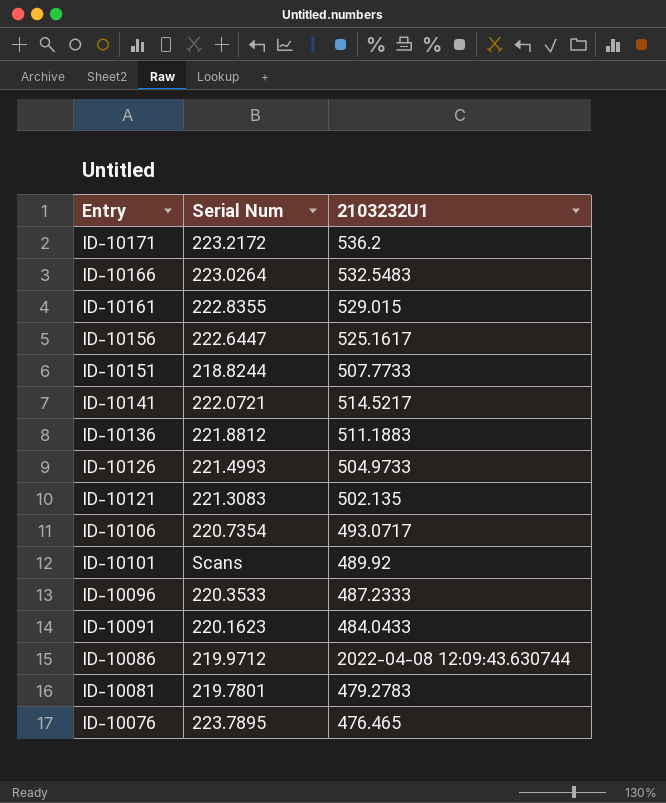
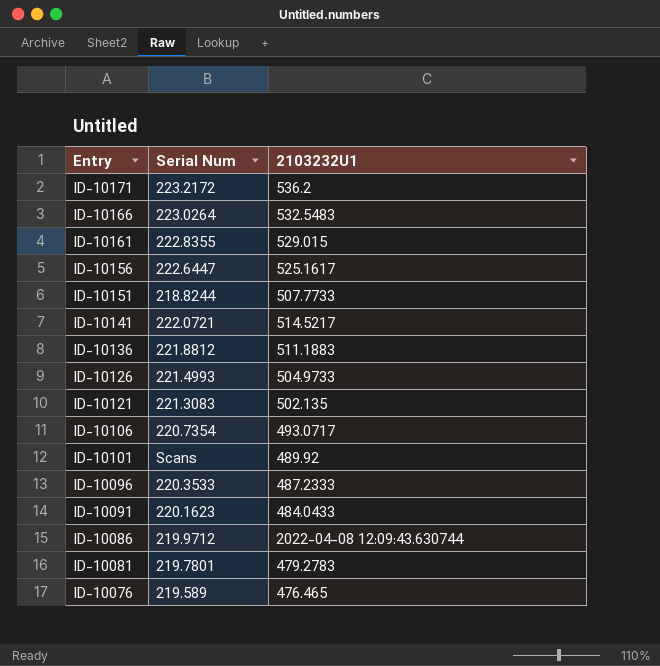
ID-10076 | Serial Num: 223.7895 -> 219.589

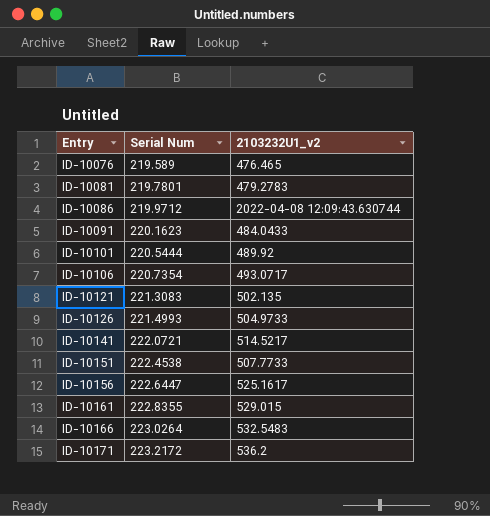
row order: Entry descending -> Entry ascending
column name: 2103232U1 -> 2103232U1_v2
row ID-10136: 221.8812 | 511.1883 -> none
row ID-10096: 220.3533 | 487.2333 -> none
ID-10101 | Serial Num: Scans -> 220.5444
ID-10151 | Serial Num: 218.8244 -> 222.4538

